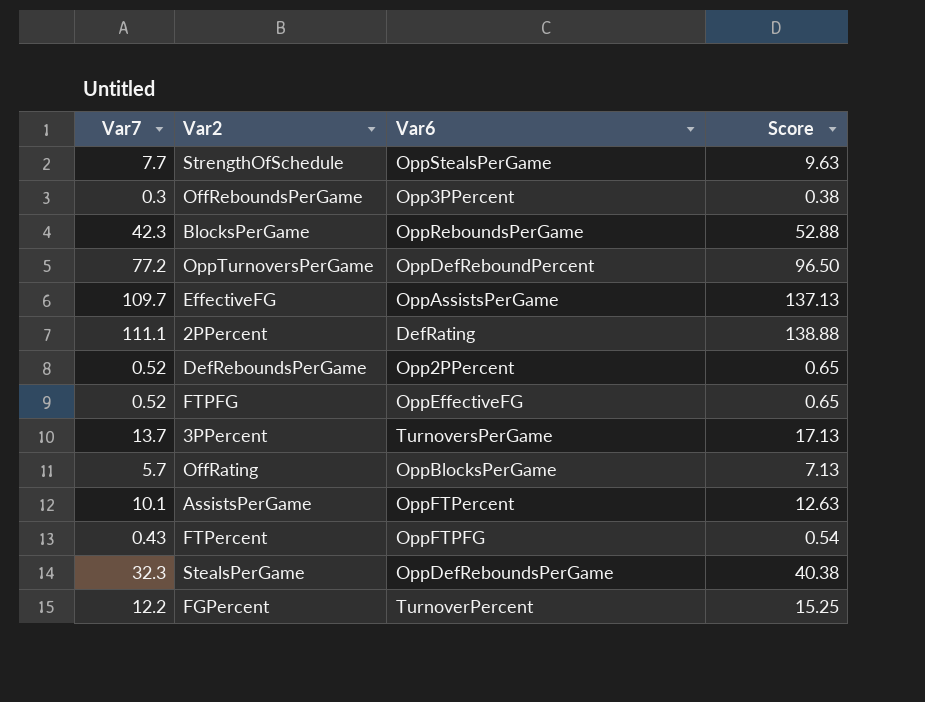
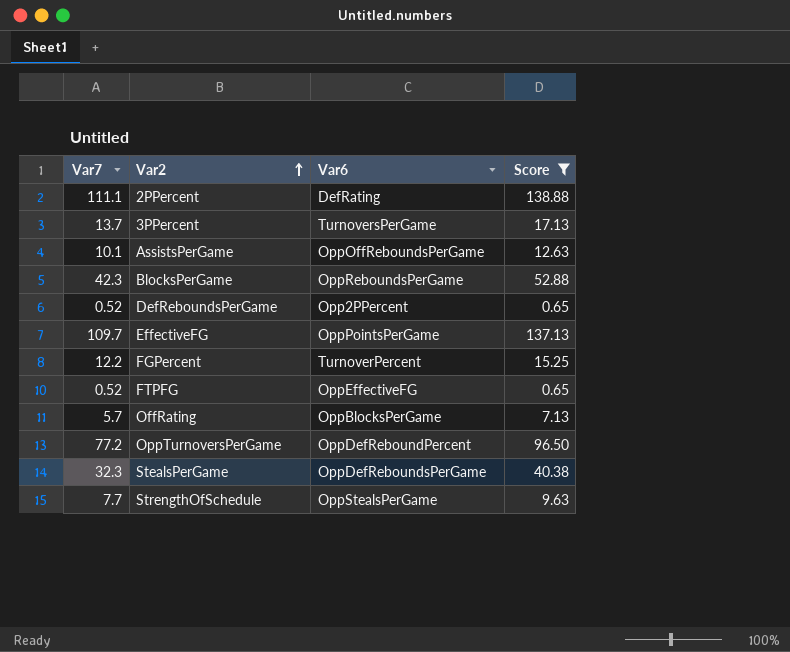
filter: none -> Score >= 0.65
row order: none -> Var2 ascending
AssistsPerGame | Var6: OppFTPercent -> OppOffReboundsPerGame
EffectiveFG | Var6: OppAssistsPerGame -> OppPointsPerGame

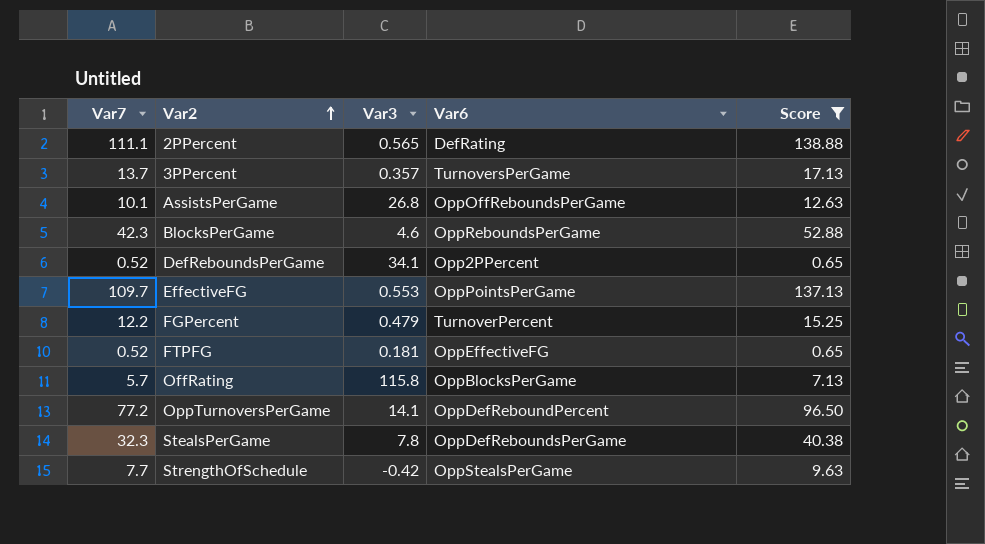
column Var3 | position: none -> 3

